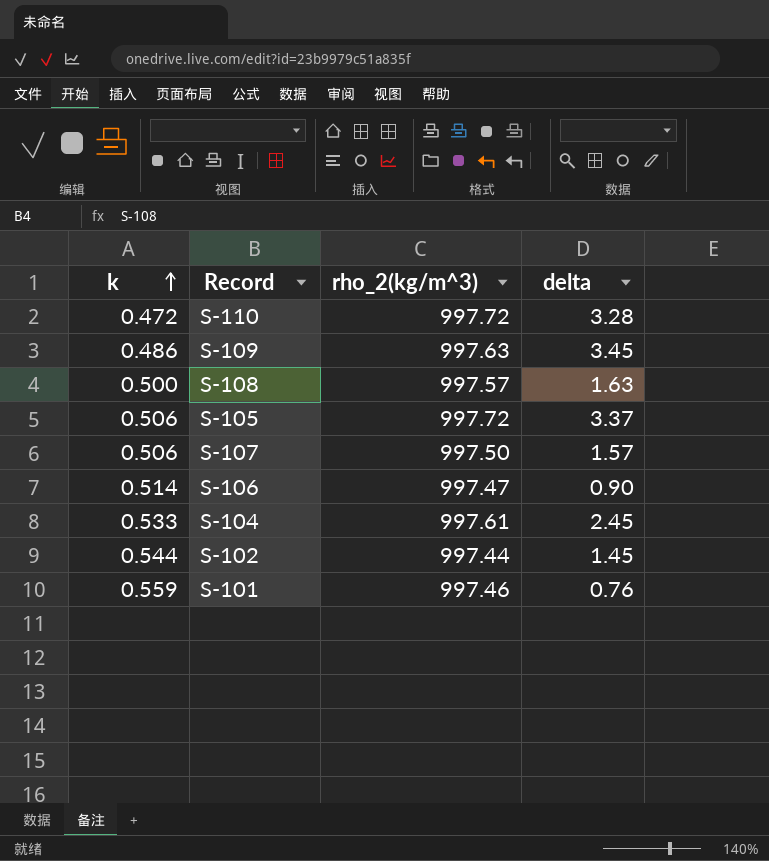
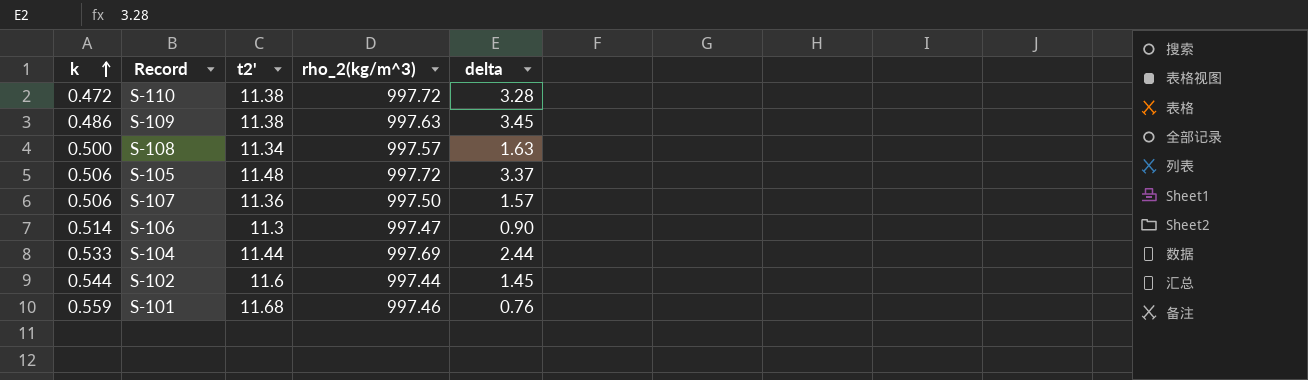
column t2' | position: none -> 3
S-104 | rho_2(kg/m^3): 997.61 -> 997.69
S-104 | delta: 2.45 -> 2.44

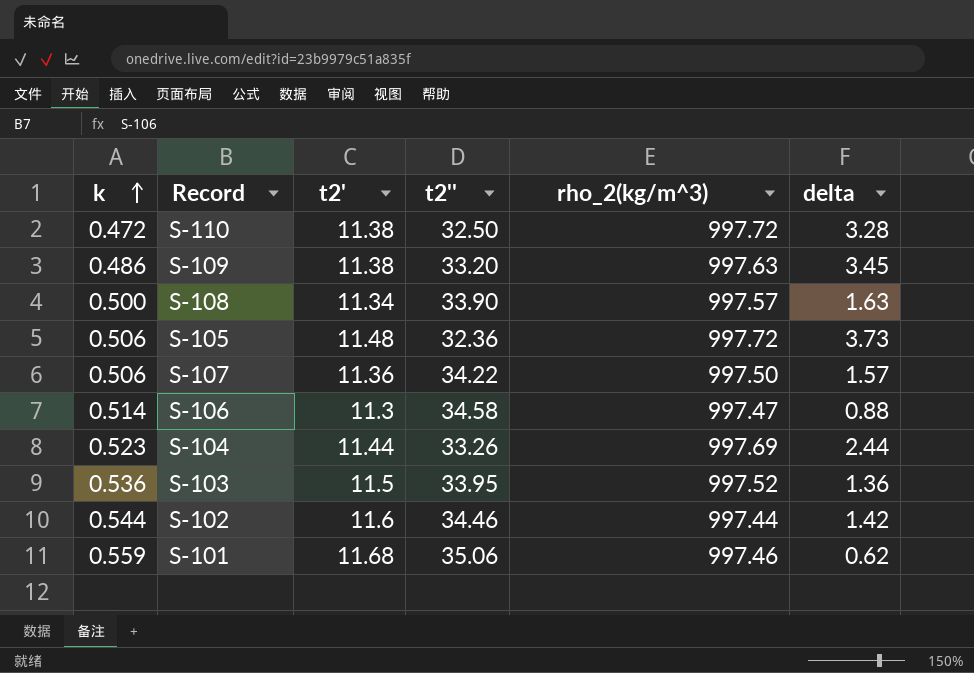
column t2'' | position: none -> 4
S-105 | delta: 3.37 -> 3.73
S-106 | delta: 0.90 -> 0.88
S-104 | k: 0.533 -> 0.523
row S-103: none -> 0.536 | 11.5 | 33.95 | 997.52 | 1.36
S-102 | delta: 1.45 -> 1.42
S-101 | delta: 0.76 -> 0.62

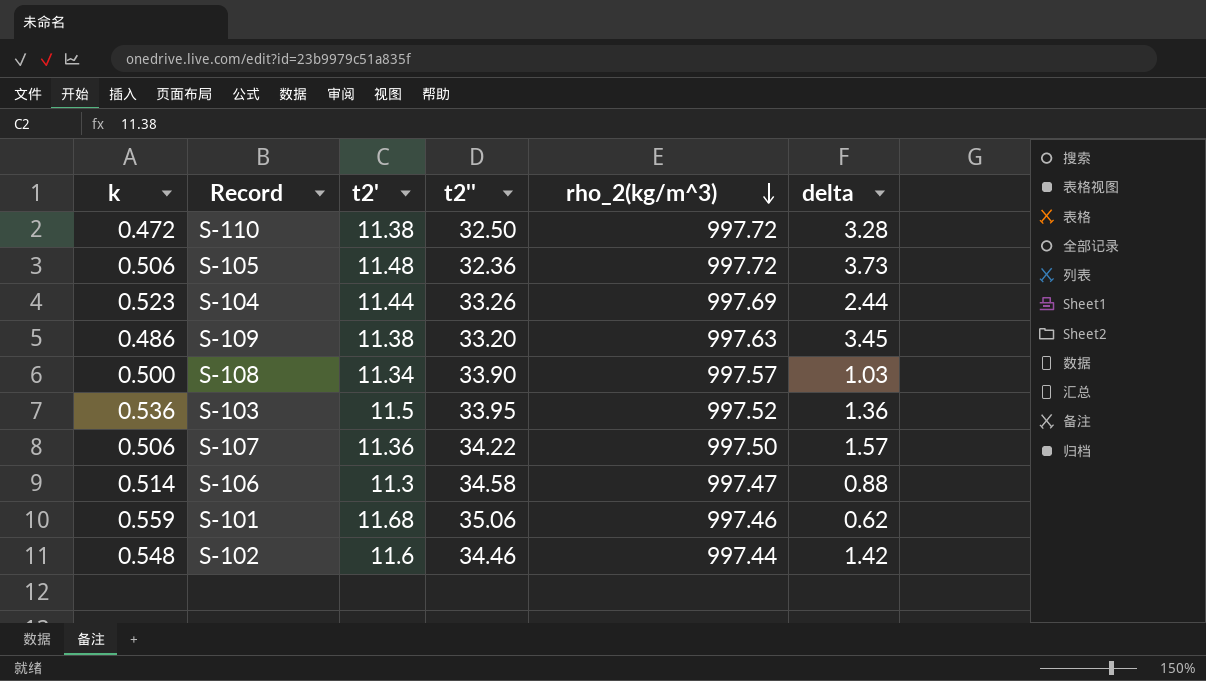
row order: k ascending -> rho_2(kg/m^3) descending
S-108 | delta: 1.63 -> 1.03
S-102 | k: 0.544 -> 0.548

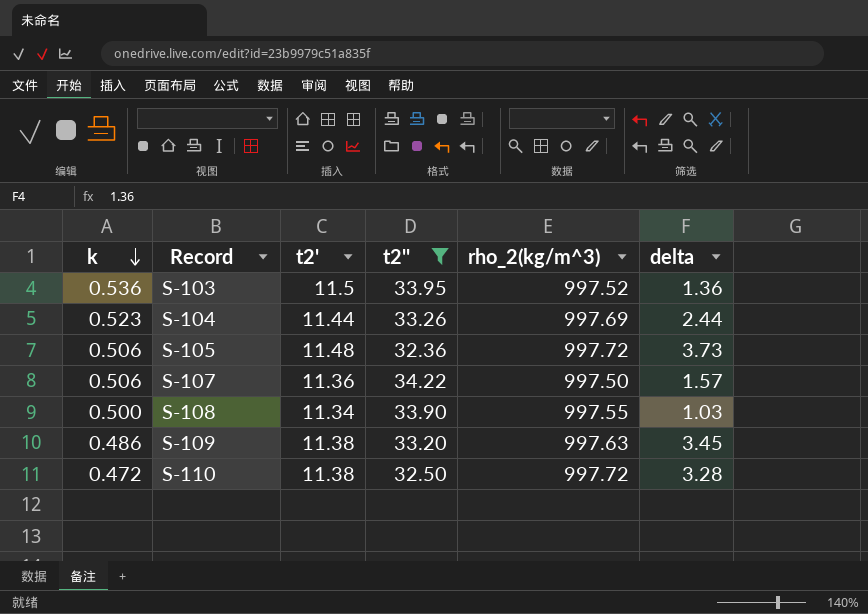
filter: none -> t2'' <= 34.22
row order: rho_2(kg/m^3) descending -> k descending
S-108 | rho_2(kg/m^3): 997.57 -> 997.55

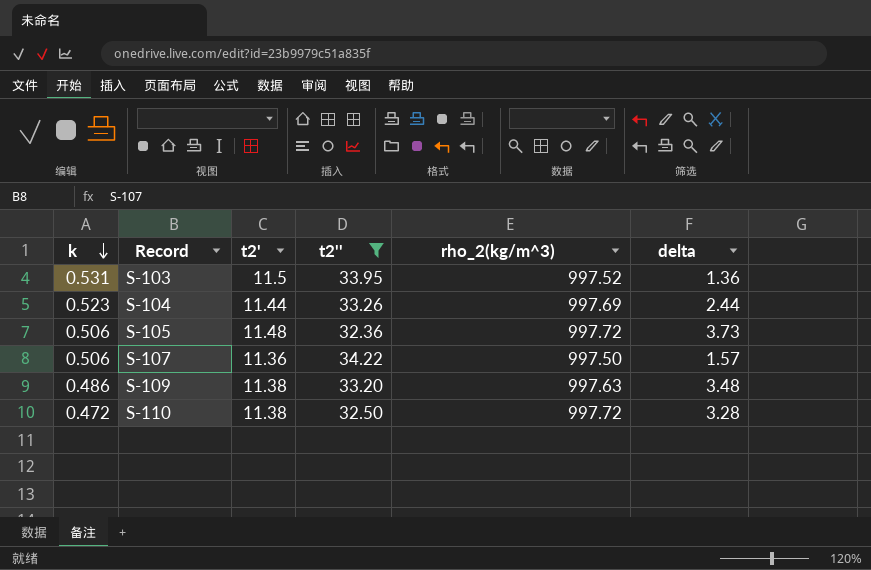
row S-108: 0.500 | 11.34 | 33.90 | 997.55 | 1.03 -> none
S-103 | k: 0.536 -> 0.531
S-109 | delta: 3.45 -> 3.48

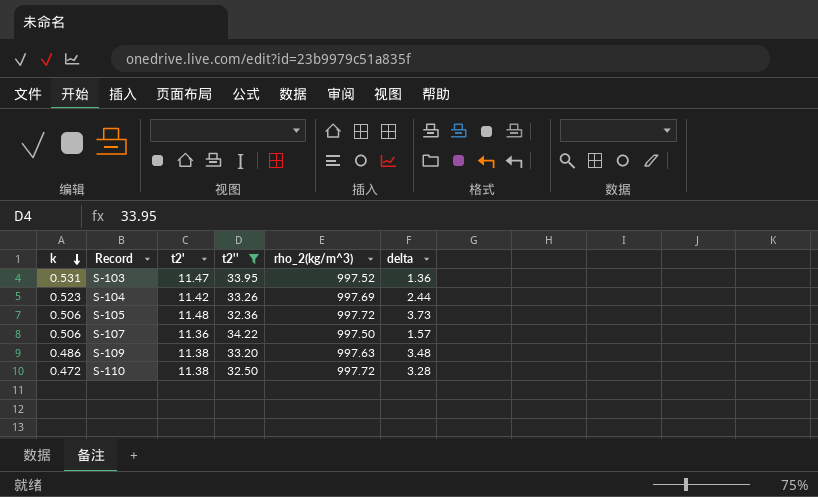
S-103 | t2': 11.5 -> 11.47
S-104 | t2': 11.44 -> 11.42

